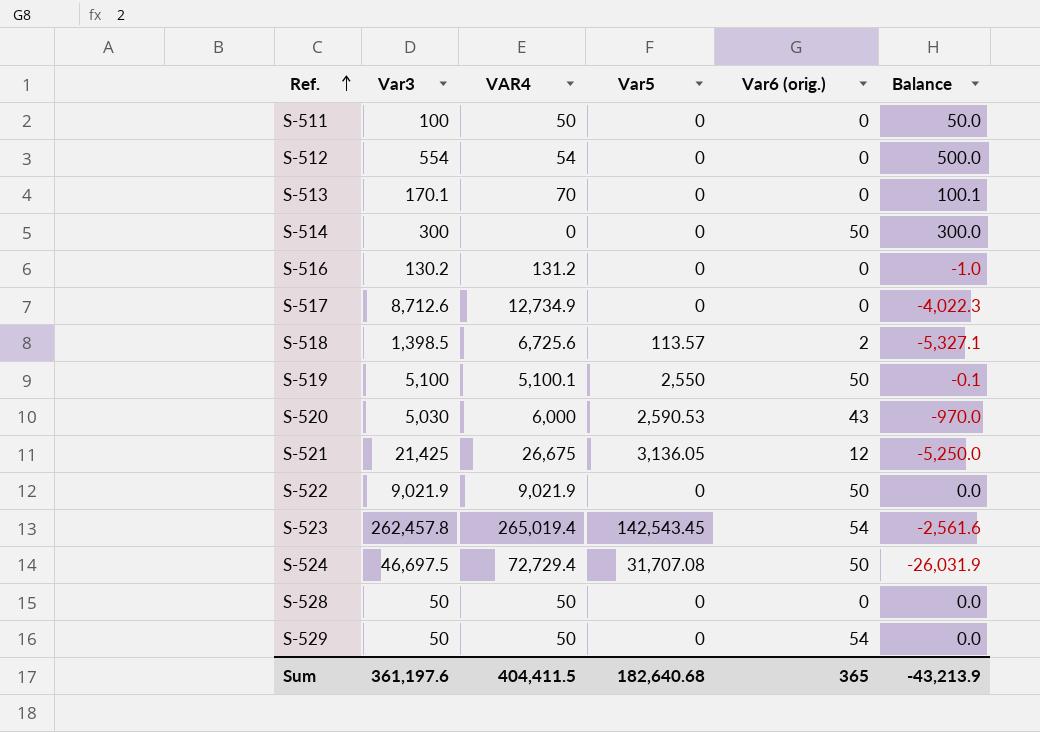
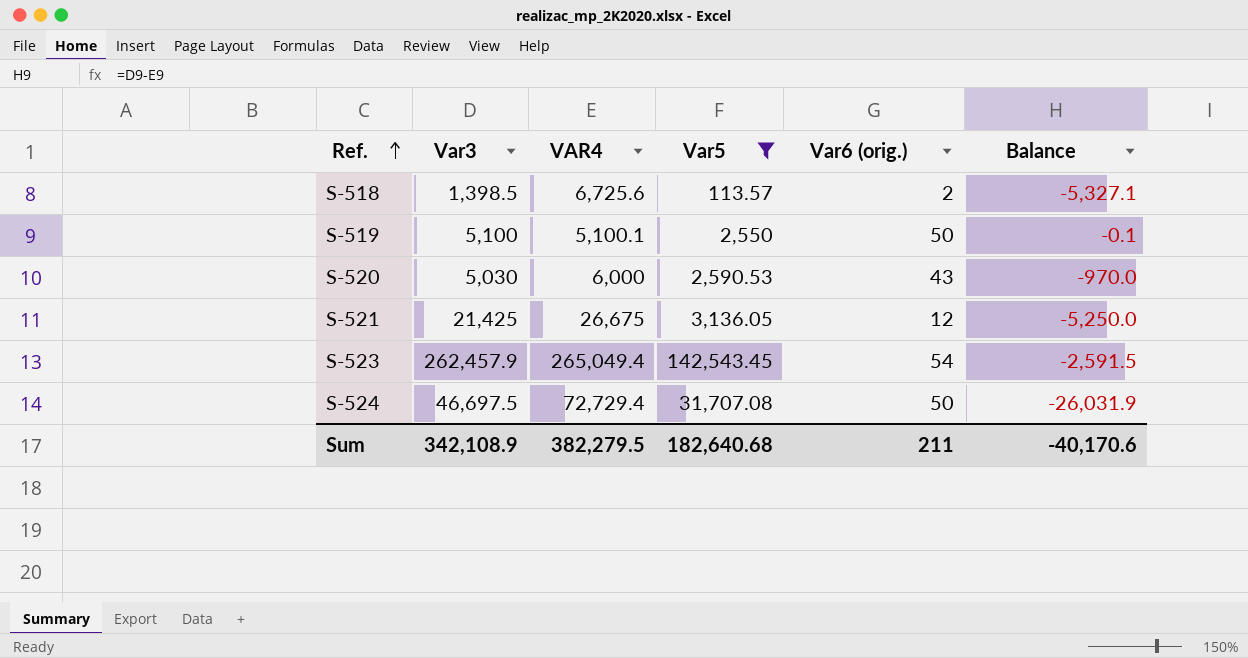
filter: none -> Var5 != 0
S-523 | Var3: 262,457.8 -> 262,457.9
S-523 | VAR4: 265,019.4 -> 265,049.4
S-523 | Balance: -2,561.6 -> -2,591.5
Sum | Var3: 361,197.6 -> 342,108.9
Sum | VAR4: 404,411.5 -> 382,279.5
Sum | Var6 (orig.): 365 -> 211
Sum | Balance: -43,213.9 -> -40,170.6

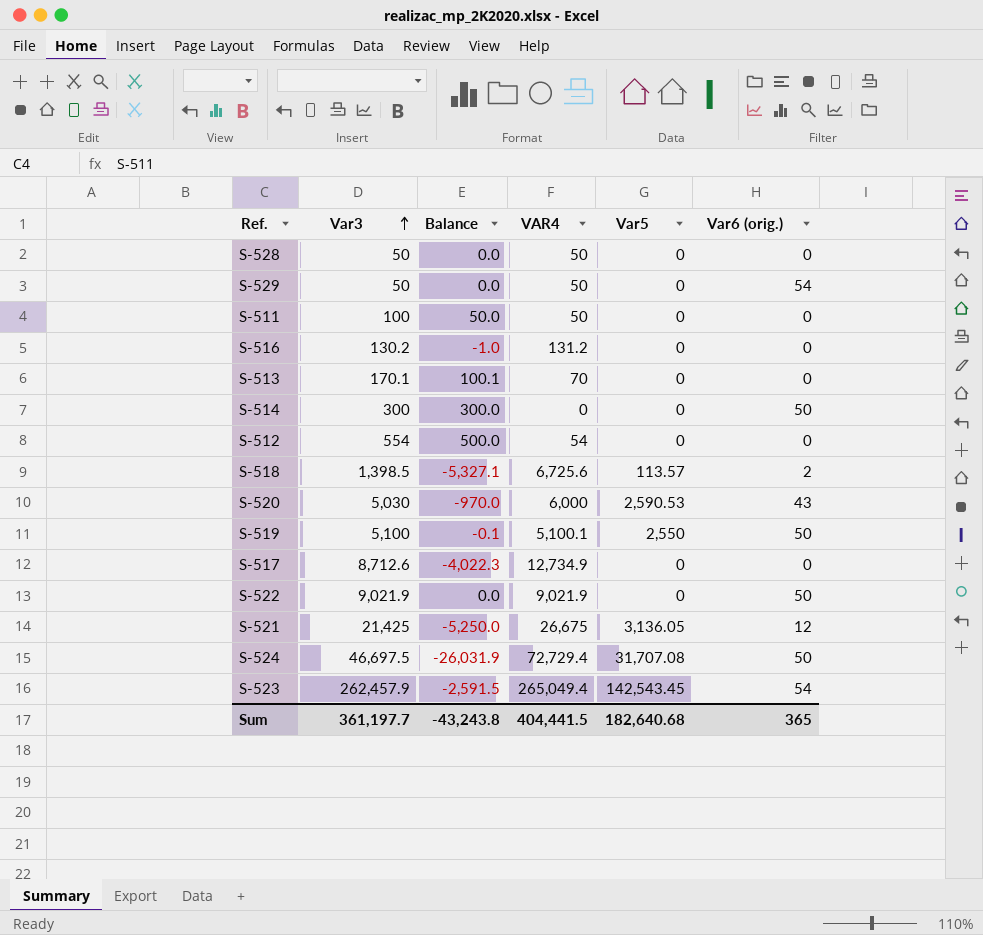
filter: Var5 != 0 -> none
row order: Ref. ascending -> Var3 ascending
column Balance | position: 6 -> 3
Sum | Var3: 342,108.9 -> 361,197.7
Sum | Balance: -40,170.6 -> -43,243.8
Sum | VAR4: 382,279.5 -> 404,441.5
Sum | Var6 (orig.): 211 -> 365

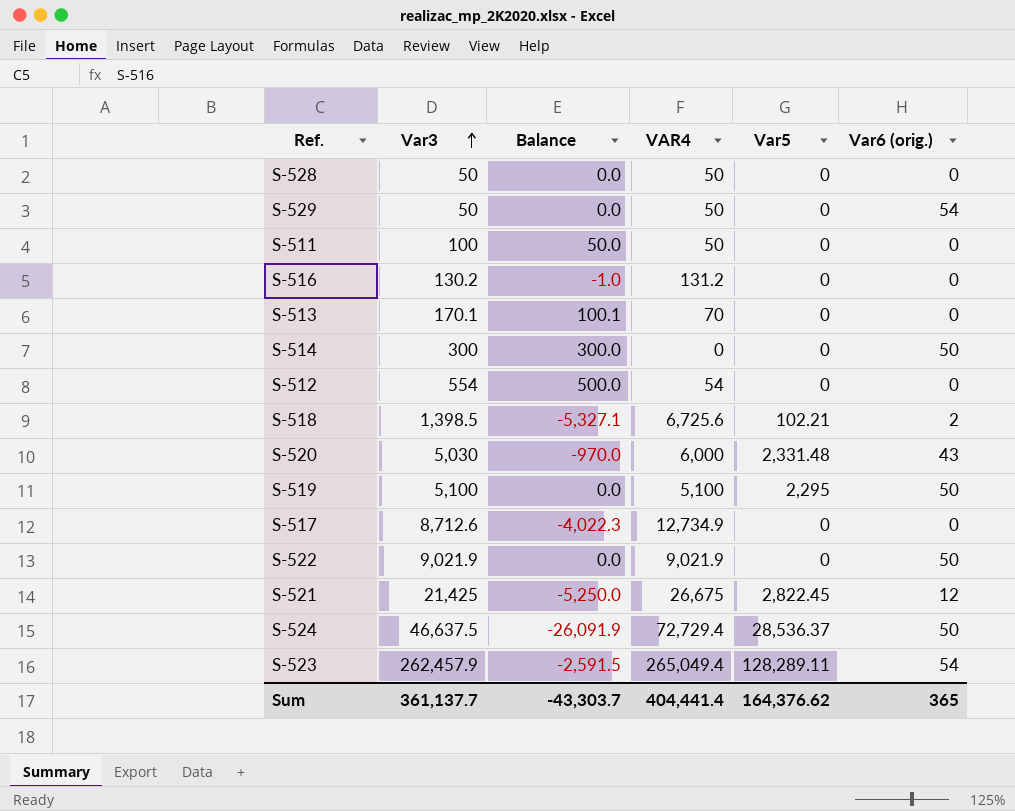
S-518 | Var5: 113.57 -> 102.21
S-520 | Var5: 2,590.53 -> 2,331.48
S-519 | Balance: -0.1 -> 0.0
S-519 | VAR4: 5,100.1 -> 5,100
S-519 | Var5: 2,550 -> 2,295
S-521 | Var5: 3,136.05 -> 2,822.45
S-524 | Var3: 46,697.5 -> 46,637.5
S-524 | Balance: -26,031.9 -> -26,091.9
S-524 | Var5: 31,707.08 -> 28,536.37
S-523 | Var5: 142,543.45 -> 128,289.11
Sum | Var3: 361,197.7 -> 361,137.7
Sum | Balance: -43,243.8 -> -43,303.7
Sum | VAR4: 404,441.5 -> 404,441.4
Sum | Var5: 182,640.68 -> 164,376.62

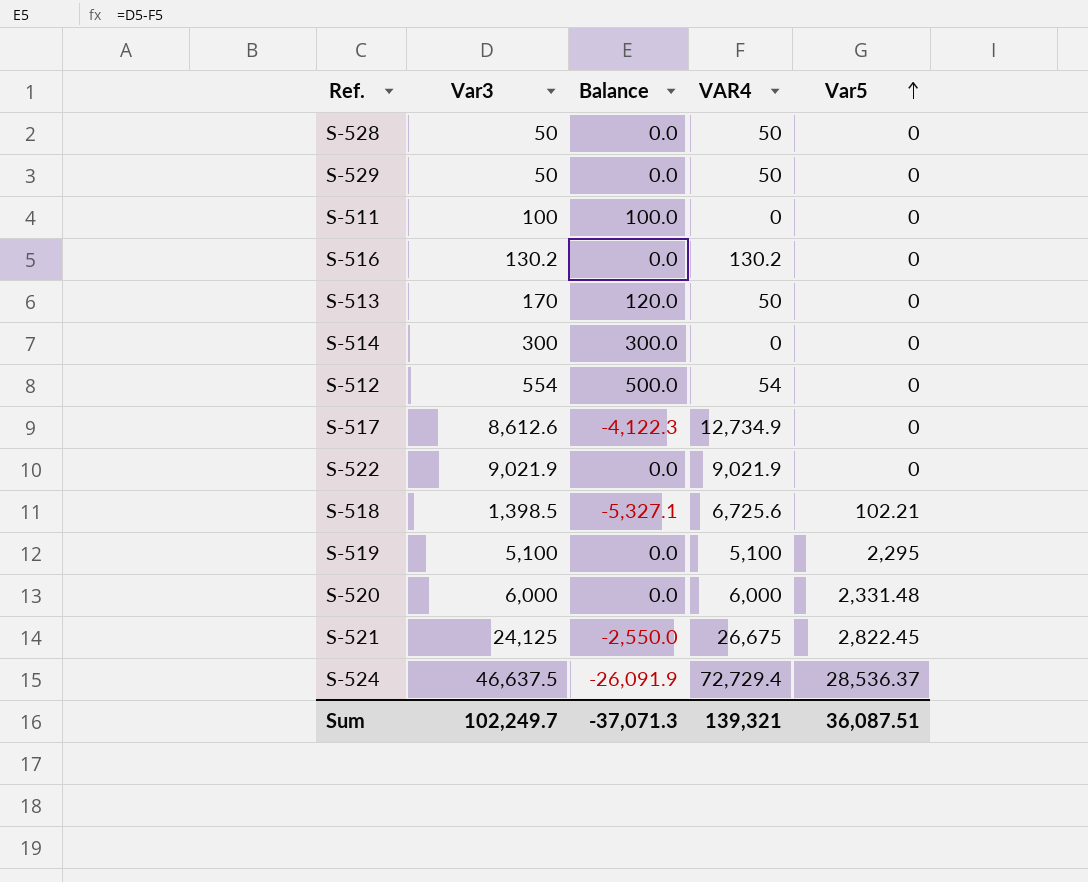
row order: Var3 ascending -> Var5 ascending
column Var6 (orig.) | position: 6 -> none
row S-523: 262,457.9 | -2,591.5 | 265,049.4 | 128,289.11 | 54 -> none
S-511 | Balance: 50.0 -> 100.0
S-511 | VAR4: 50 -> 0
S-516 | Balance: -1.0 -> 0.0
S-516 | VAR4: 131.2 -> 130.2
S-513 | Var3: 170.1 -> 170
S-513 | Balance: 100.1 -> 120.0
S-513 | VAR4: 70 -> 50
S-517 | Var3: 8,712.6 -> 8,612.6
S-517 | Balance: -4,022.3 -> -4,122.3
S-520 | Var3: 5,030 -> 6,000
S-520 | Balance: -970.0 -> 0.0
S-521 | Var3: 21,425 -> 24,125
S-521 | Balance: -5,250.0 -> -2,550.0
Sum | Var3: 361,137.7 -> 102,249.7
Sum | Balance: -43,303.7 -> -37,071.3
Sum | VAR4: 404,441.4 -> 139,321
Sum | Var5: 164,376.62 -> 36,087.51

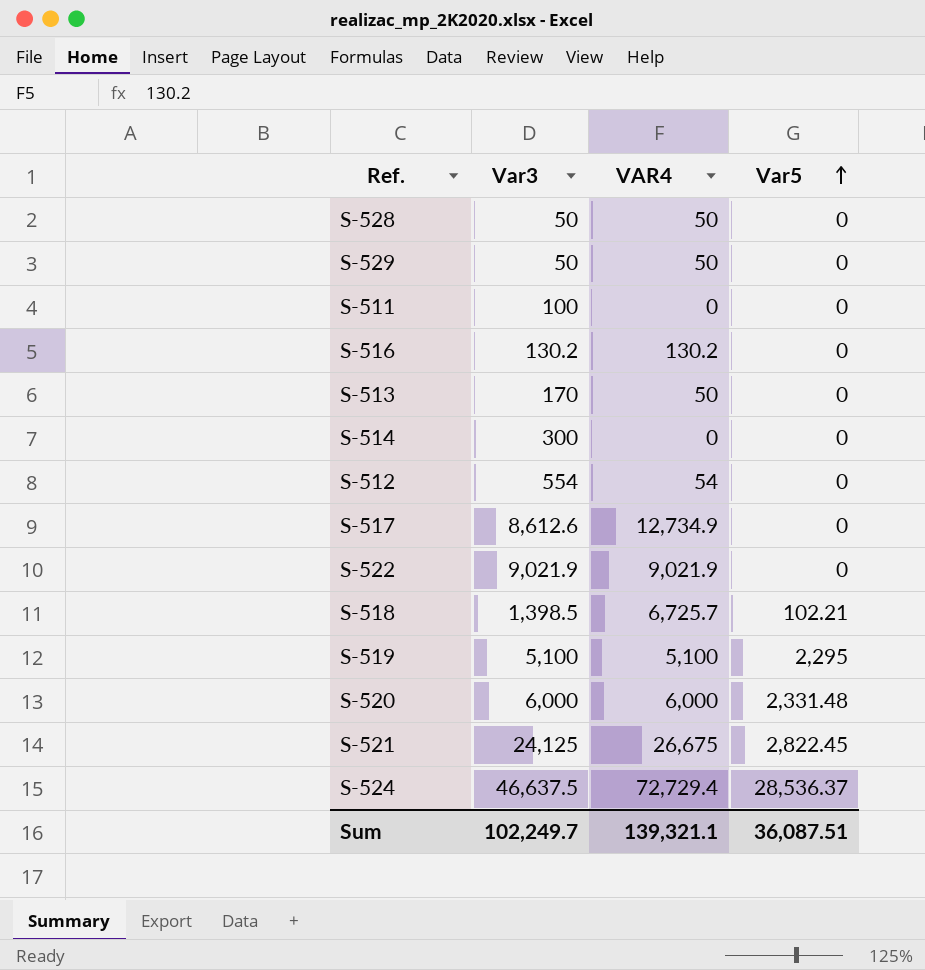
column Balance | formula: [Var3] - [VAR4] -> none
S-518 | VAR4: 6,725.6 -> 6,725.7
Sum | VAR4: 139,321 -> 139,321.1

